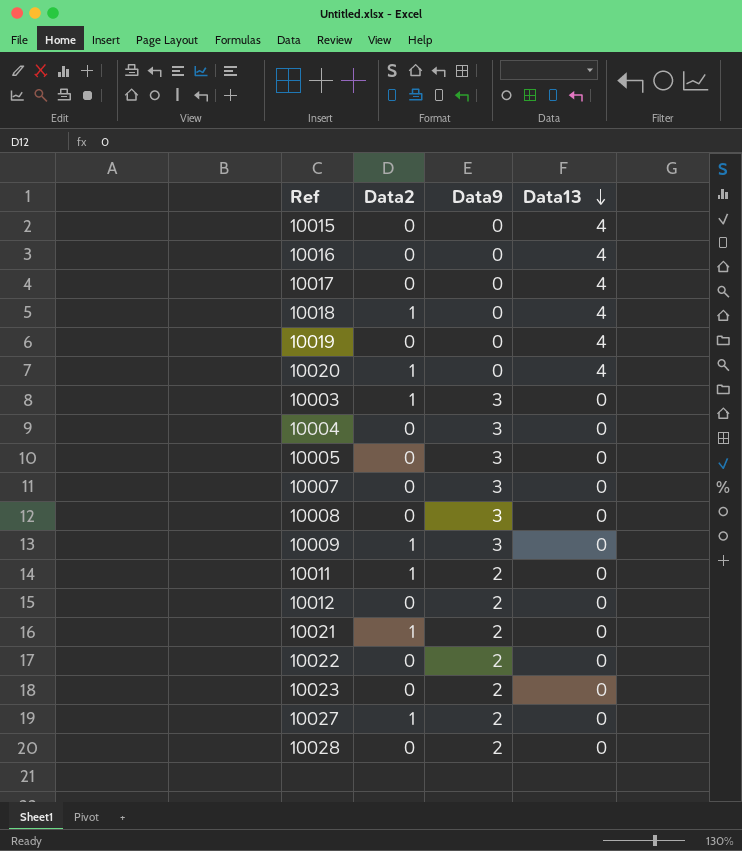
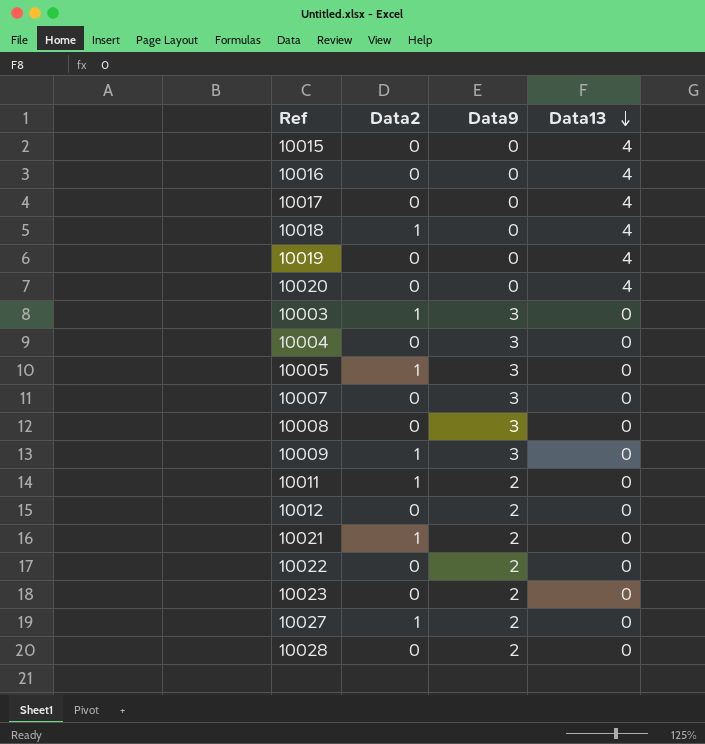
10020 | Data2: 1 -> 0
10005 | Data2: 0 -> 1

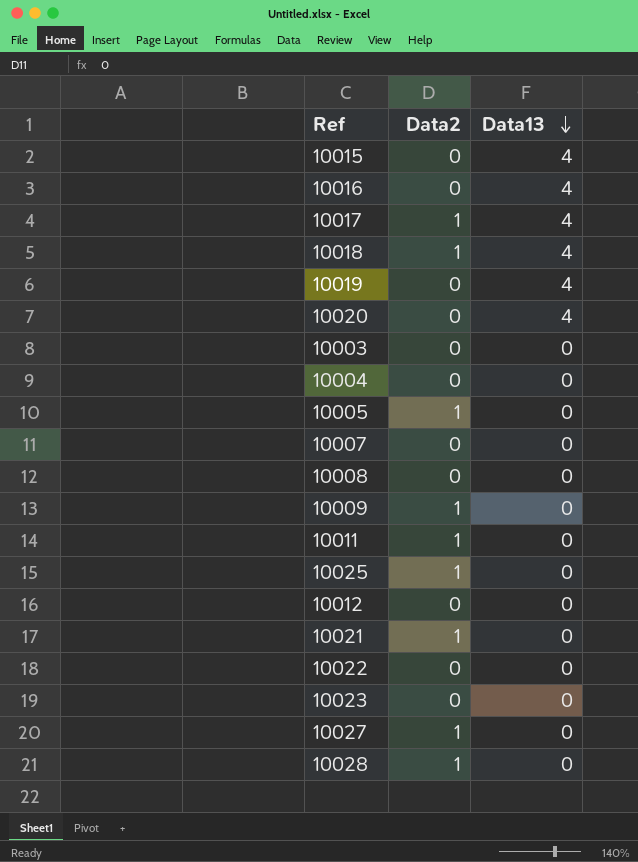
column Data9 | position: 3 -> none
10017 | Data2: 0 -> 1
10003 | Data2: 1 -> 0
row 10025: none -> 1 | 0
10028 | Data2: 0 -> 1

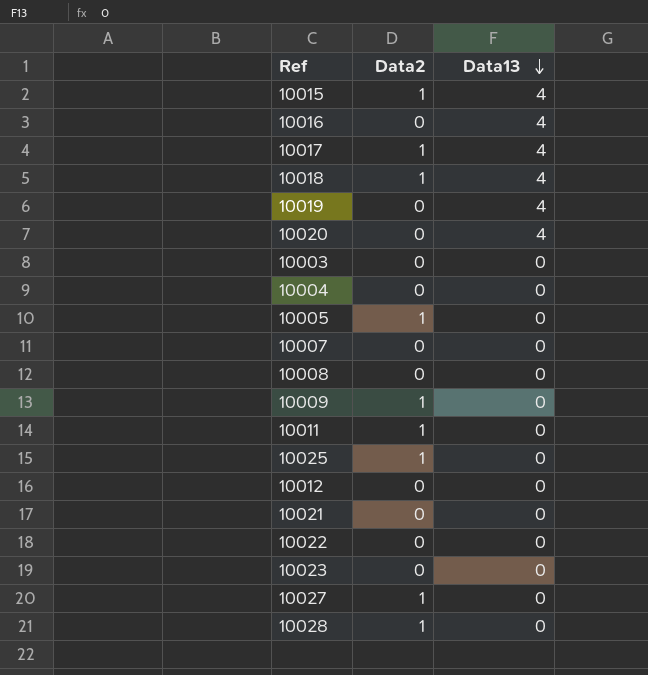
10015 | Data2: 0 -> 1
10021 | Data2: 1 -> 0

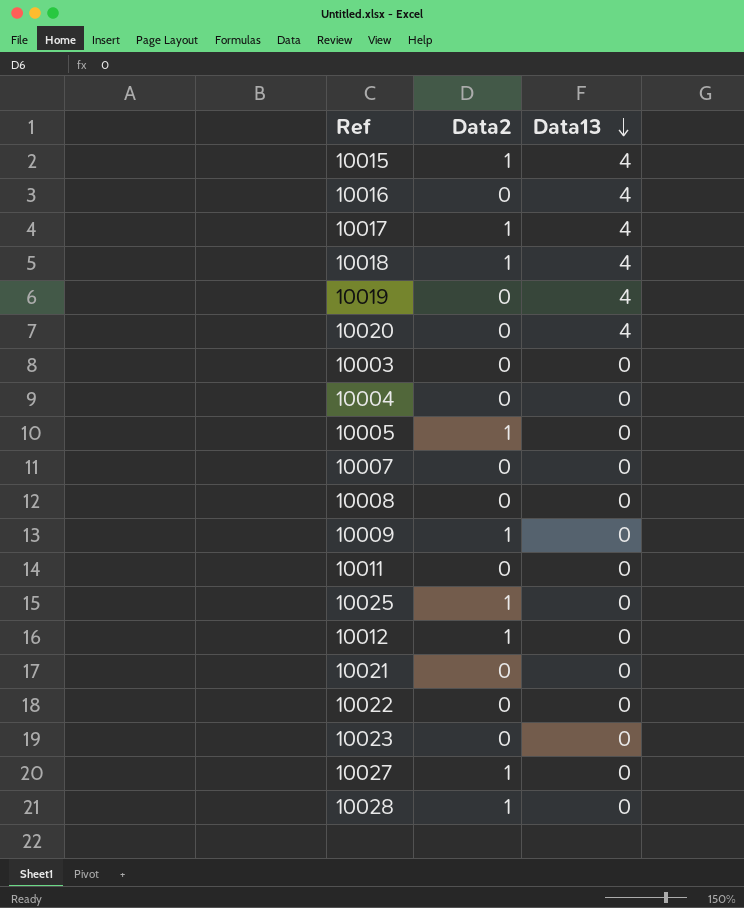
10011 | Data2: 1 -> 0
10012 | Data2: 0 -> 1

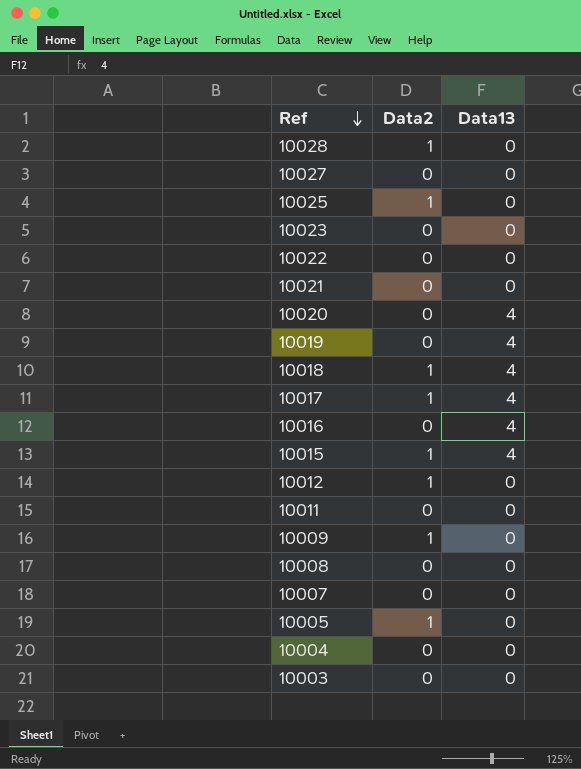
row order: Data13 descending -> Ref descending
10027 | Data2: 1 -> 0

